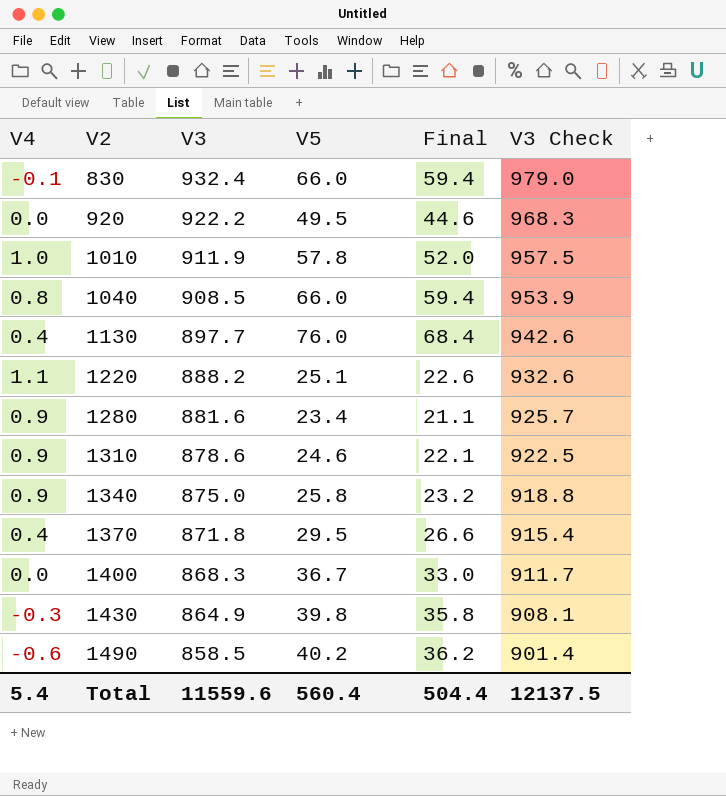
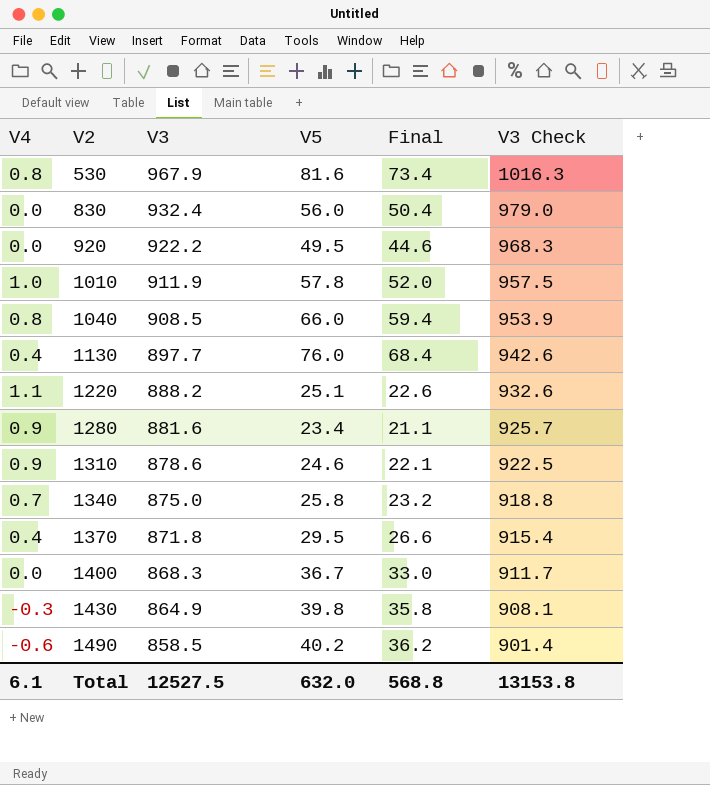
row 530: none -> 0.8 | 967.9 | 81.6 | 73.4 | 1016.3
830 | V4: -0.1 -> 0.0
830 | V5: 66.0 -> 56.0
830 | Final: 59.4 -> 50.4
1340 | V4: 0.9 -> 0.7
Total | V4: 5.4 -> 6.1
Total | V3: 11559.6 -> 12527.5
Total | V5: 560.4 -> 632.0
Total | Final: 504.4 -> 568.8
Total | V3 Check: 12137.5 -> 13153.8

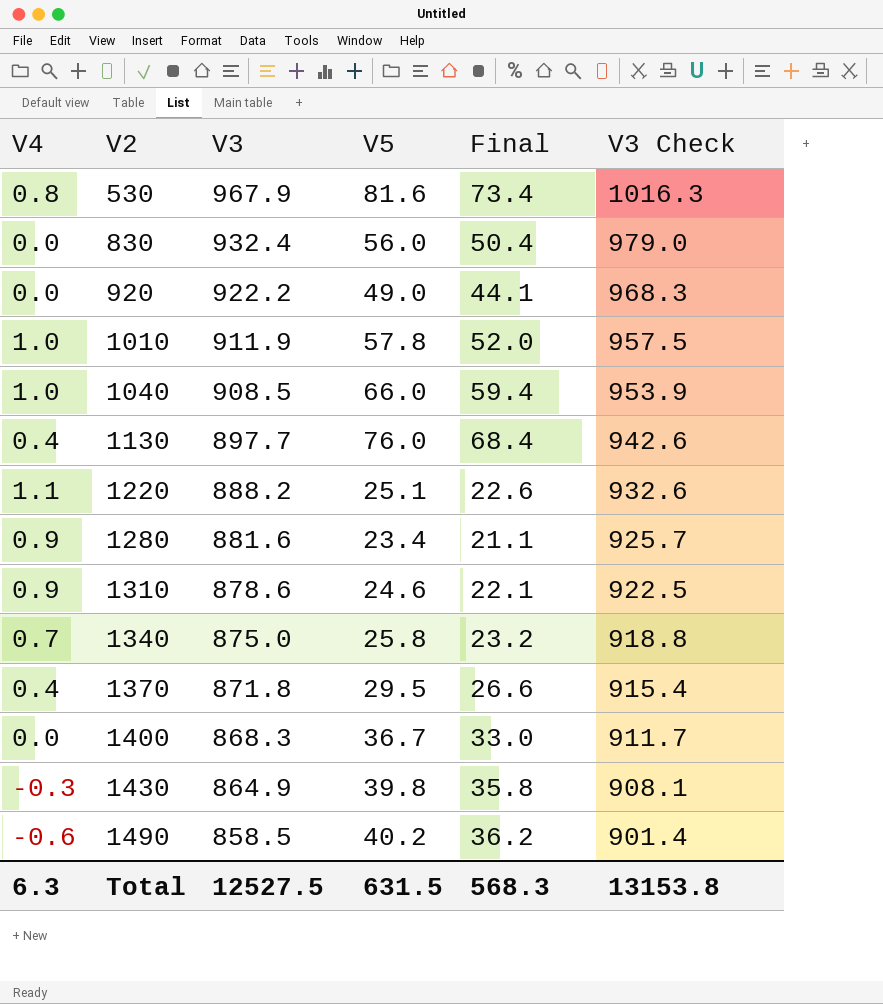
920 | V5: 49.5 -> 49.0
920 | Final: 44.6 -> 44.1
1040 | V4: 0.8 -> 1.0
Total | V4: 6.1 -> 6.3
Total | V5: 632.0 -> 631.5
Total | Final: 568.8 -> 568.3

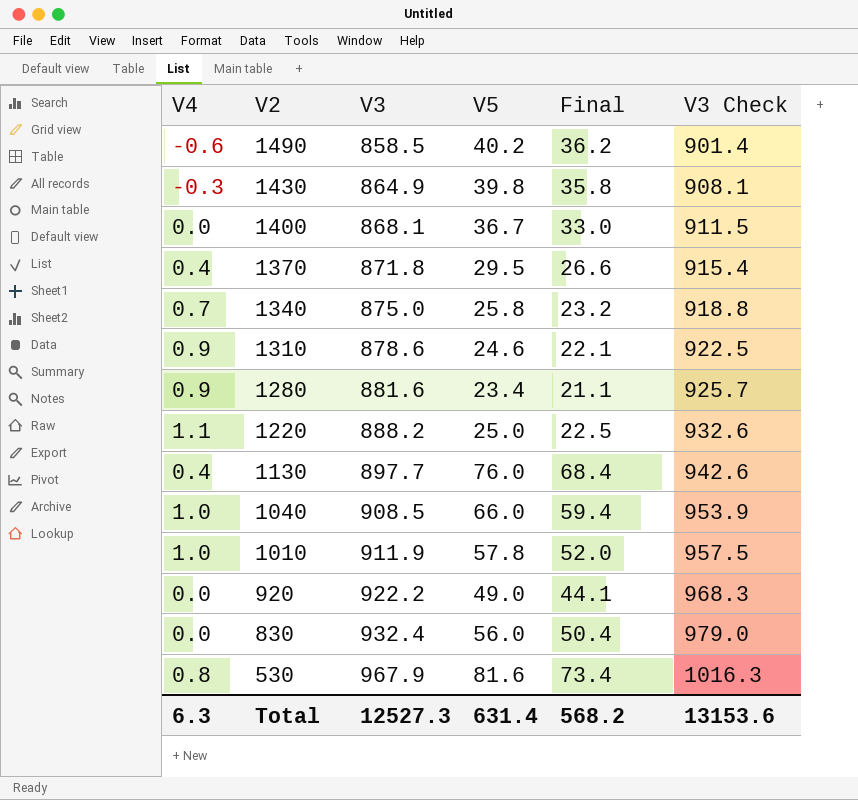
row order: V2 ascending -> V2 descending
1400 | V3: 868.3 -> 868.1
1400 | V3 Check: 911.7 -> 911.5
1220 | V5: 25.1 -> 25.0
1220 | Final: 22.6 -> 22.5
Total | V3: 12527.5 -> 12527.3
Total | V5: 631.5 -> 631.4
Total | Final: 568.3 -> 568.2
Total | V3 Check: 13153.8 -> 13153.6

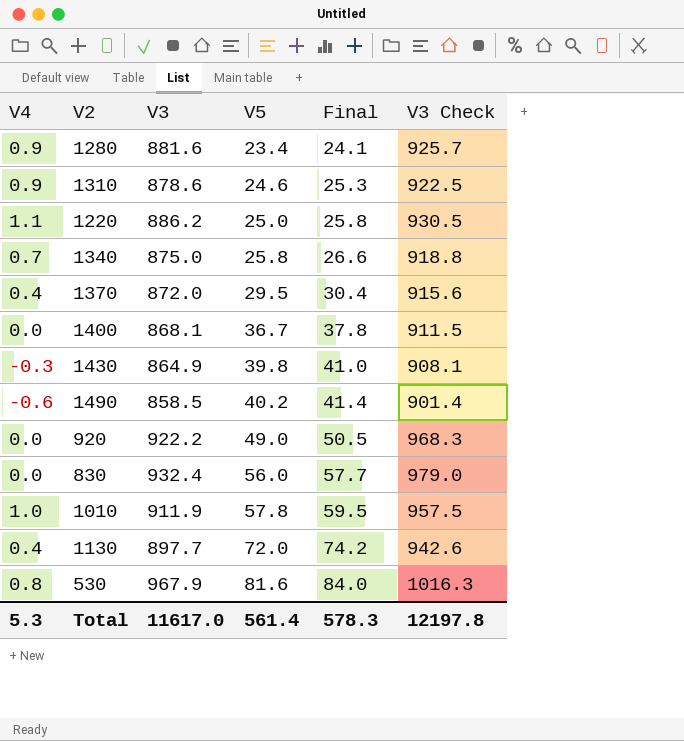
row order: V2 descending -> V5 ascending
column Final | formula: [V5] * 0.9 -> [V5] * 1.03
row 1040: 1.0 | 908.5 | 66.0 | 59.4 | 953.9 -> none
1220 | V3: 888.2 -> 886.2
1220 | V3 Check: 932.6 -> 930.5
1370 | V3: 871.8 -> 872.0
1370 | V3 Check: 915.4 -> 915.6
1130 | V5: 76.0 -> 72.0
Total | V4: 6.3 -> 5.3
Total | V3: 12527.3 -> 11617.0
Total | V5: 631.4 -> 561.4
Total | Final: 568.2 -> 578.3
Total | V3 Check: 13153.6 -> 12197.8

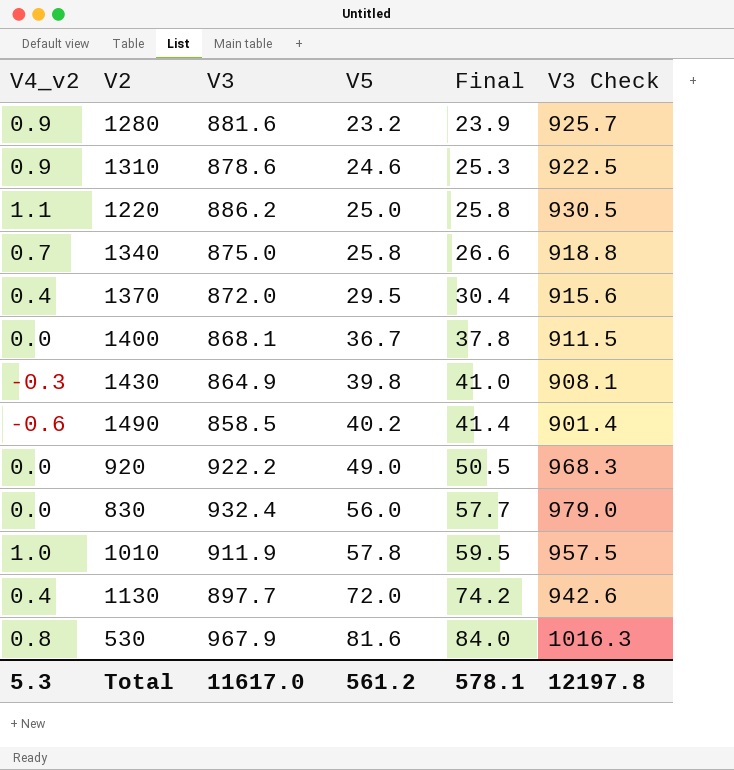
column name: V4 -> V4_v2
1280 | V5: 23.4 -> 23.2
1280 | Final: 24.1 -> 23.9
Total | V5: 561.4 -> 561.2
Total | Final: 578.3 -> 578.1

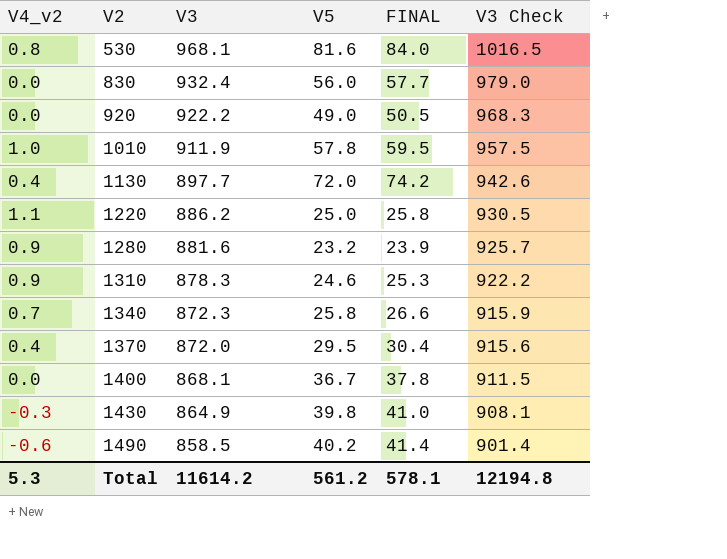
row order: V5 ascending -> V2 ascending
column name: Final -> FINAL
530 | V3: 967.9 -> 968.1
530 | V3 Check: 1016.3 -> 1016.5
1310 | V3: 878.6 -> 878.3
1310 | V3 Check: 922.5 -> 922.2
1340 | V3: 875.0 -> 872.3
1340 | V3 Check: 918.8 -> 915.9
Total | V3: 11617.0 -> 11614.2
Total | V3 Check: 12197.8 -> 12194.8

